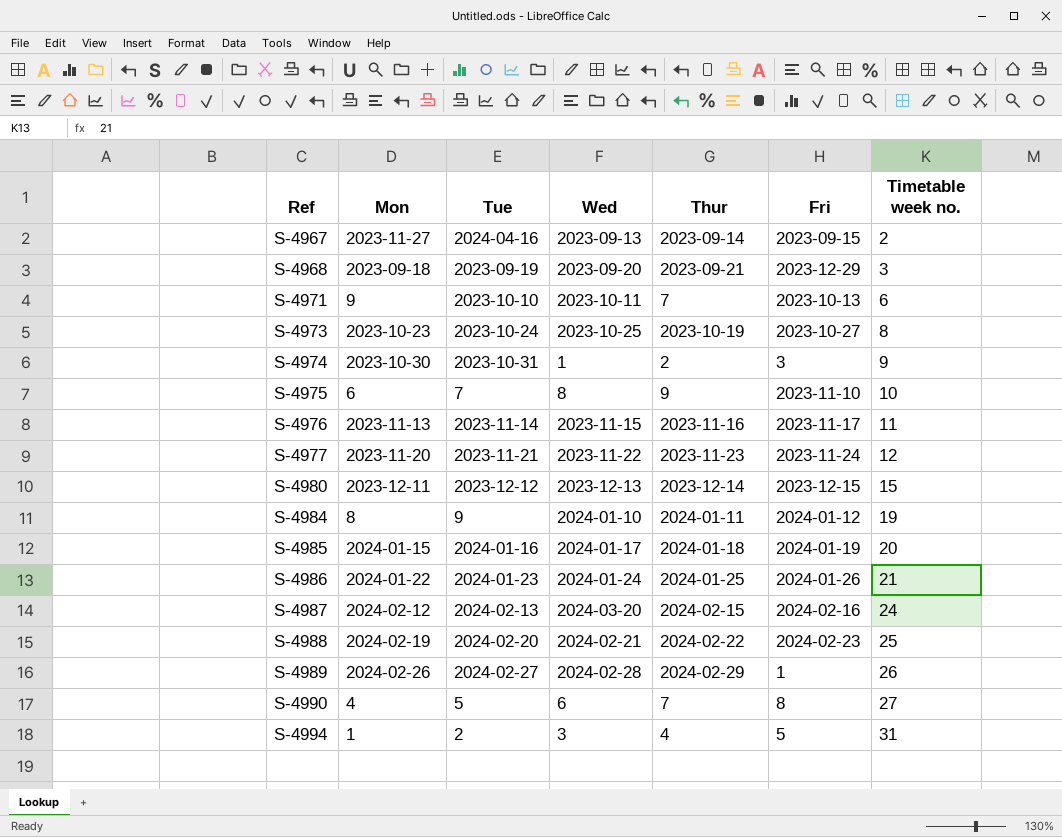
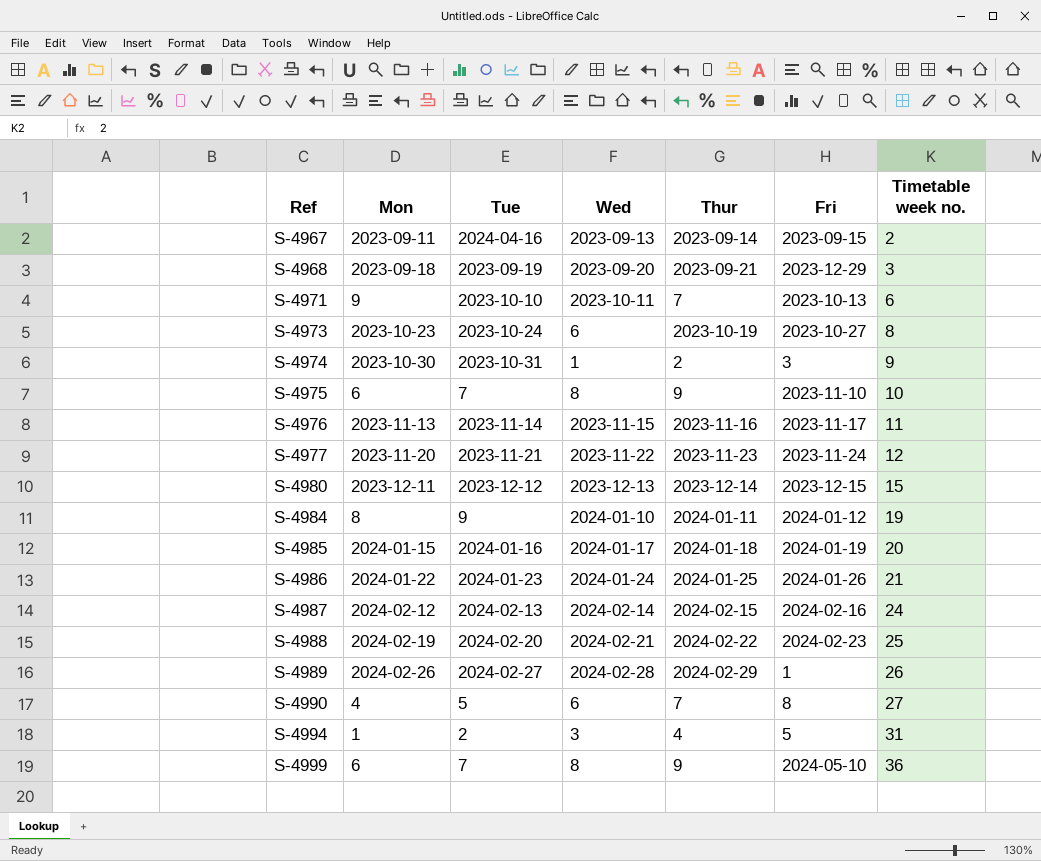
S-4967 | Mon: 2023-11-27 -> 2023-09-11
S-4973 | Wed: 2023-10-25 -> 6
S-4987 | Wed: 2024-03-20 -> 2024-02-14
row S-4999: none -> 6 | 7 | 8 | 9 | 2024-05-10 | 36

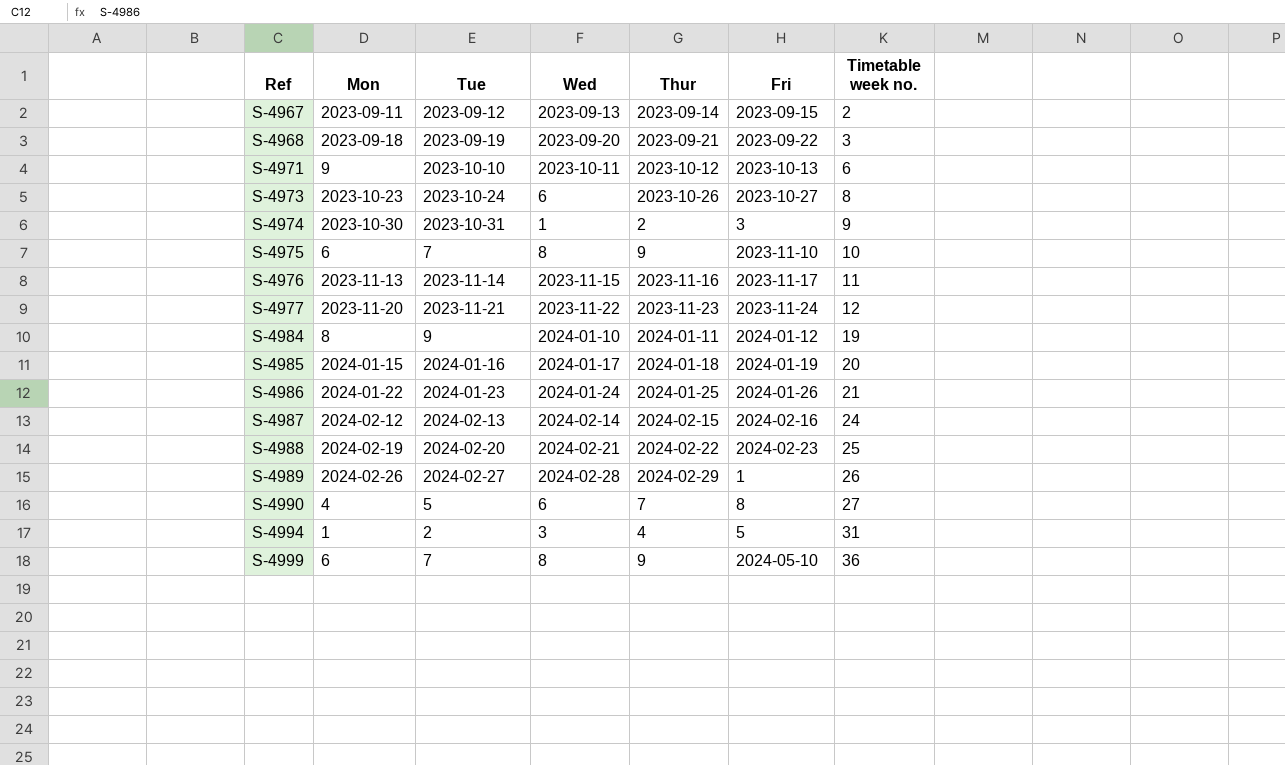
row S-4980: 2023-12-11 | 2023-12-12 | 2023-12-13 | 2023-12-14 | 2023-12-15 | 15 -> none
S-4967 | Tue: 2024-04-16 -> 2023-09-12
S-4968 | Fri: 2023-12-29 -> 2023-09-22
S-4971 | Thur: 7 -> 2023-10-12
S-4973 | Thur: 2023-10-19 -> 2023-10-26

